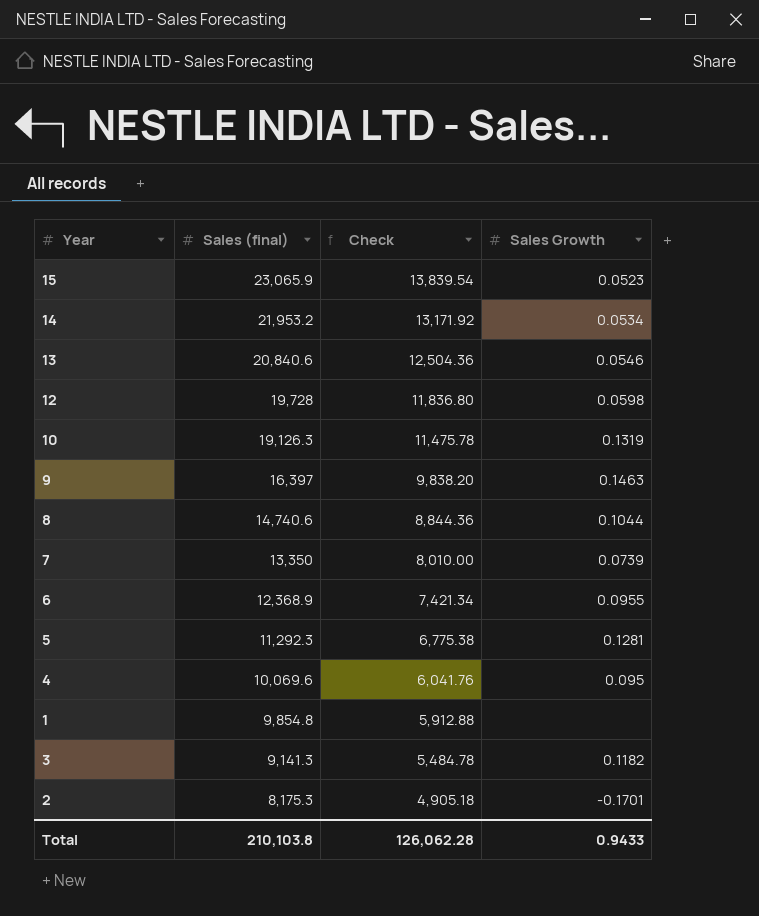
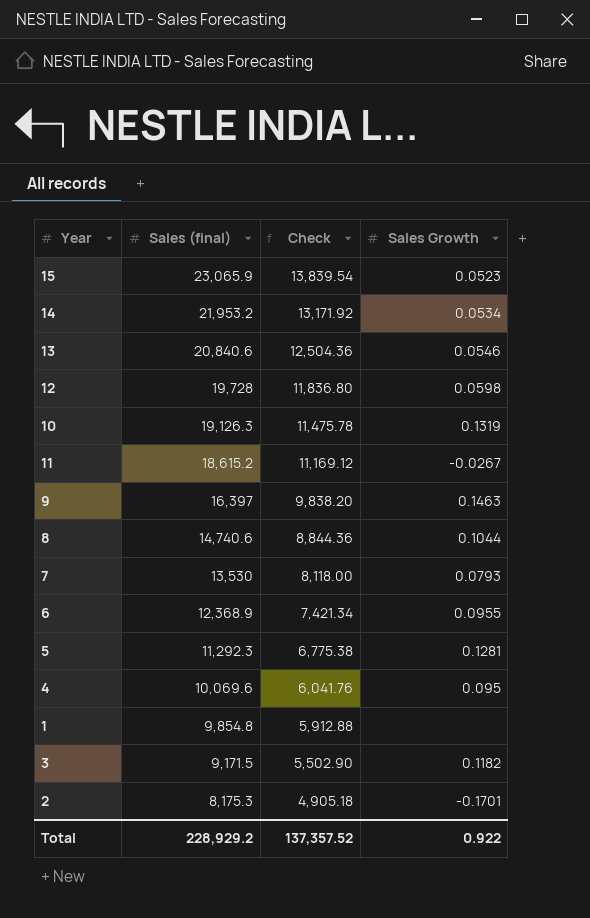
row 11: none -> 18,615.2 | 11,169.12 | -0.0267
7 | Sales (final): 13,350 -> 13,530
7 | Check: 8,010.00 -> 8,118.00
7 | Sales Growth: 0.0739 -> 0.0793
3 | Sales (final): 9,141.3 -> 9,171.5
3 | Check: 5,484.78 -> 5,502.90
Total | Sales (final): 210,103.8 -> 228,929.2
Total | Check: 126,062.28 -> 137,357.52
Total | Sales Growth: 0.9433 -> 0.922

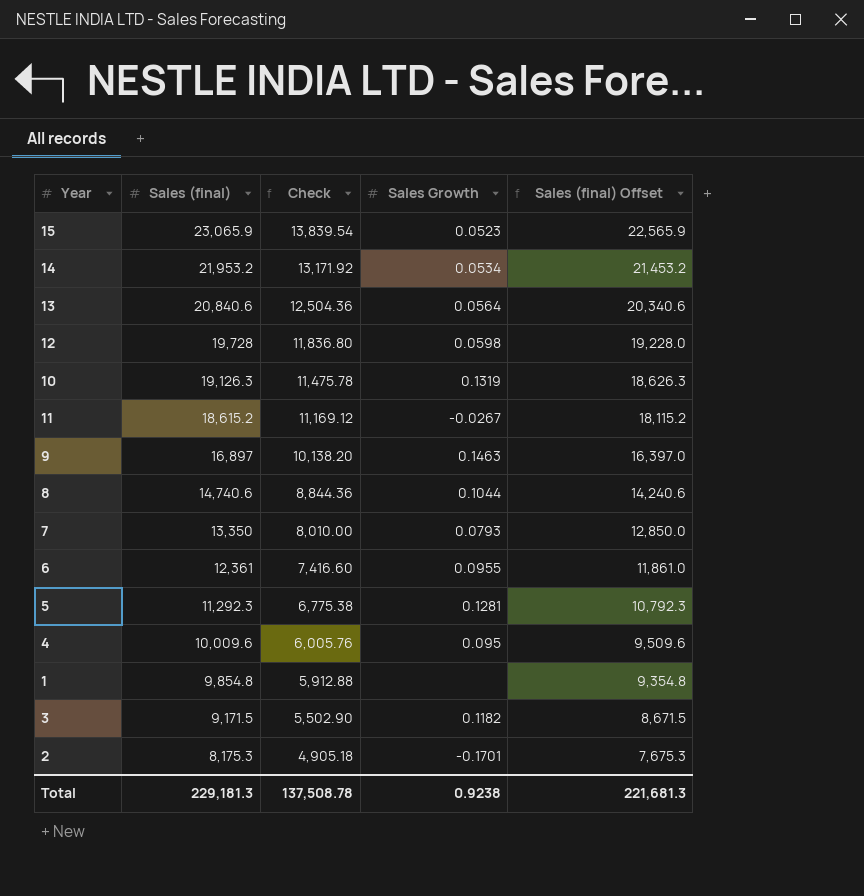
column Sales (final) Offset | formula: none -> [Sales (final)] - 500
13 | Sales Growth: 0.0546 -> 0.0564
9 | Sales (final): 16,397 -> 16,897
9 | Check: 9,838.20 -> 10,138.20
7 | Sales (final): 13,530 -> 13,350
7 | Check: 8,118.00 -> 8,010.00
6 | Sales (final): 12,368.9 -> 12,361
6 | Check: 7,421.34 -> 7,416.60
4 | Sales (final): 10,069.6 -> 10,009.6
4 | Check: 6,041.76 -> 6,005.76
Total | Sales (final): 228,929.2 -> 229,181.3
Total | Check: 137,357.52 -> 137,508.78
Total | Sales Growth: 0.922 -> 0.9238

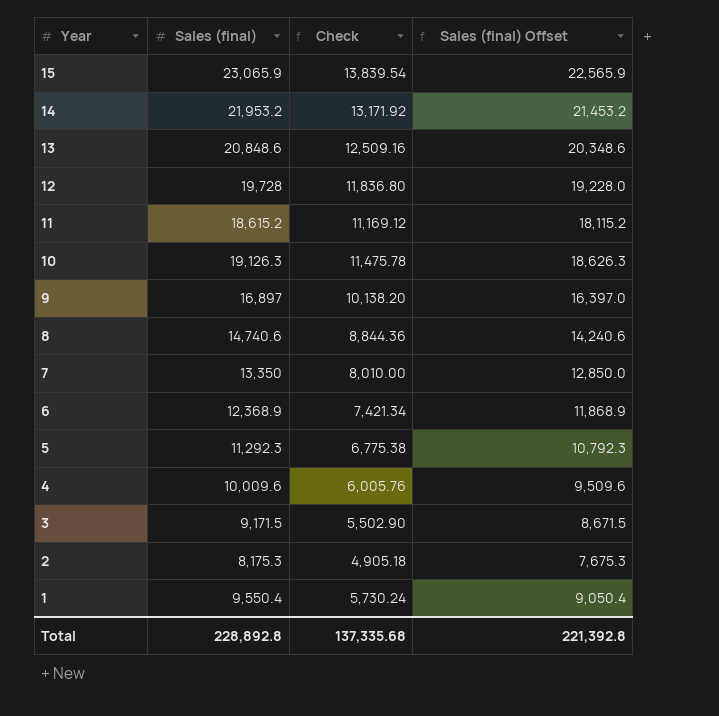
row order: Sales (final) descending -> Year descending
column Sales Growth | position: 4 -> none
13 | Sales (final): 20,840.6 -> 20,848.6
13 | Check: 12,504.36 -> 12,509.16
13 | Sales (final) Offset: 20,340.6 -> 20,348.6
6 | Sales (final): 12,361 -> 12,368.9
6 | Check: 7,416.60 -> 7,421.34
6 | Sales (final) Offset: 11,861.0 -> 11,868.9
1 | Sales (final): 9,854.8 -> 9,550.4
1 | Check: 5,912.88 -> 5,730.24
1 | Sales (final) Offset: 9,354.8 -> 9,050.4
Total | Sales (final): 229,181.3 -> 228,892.8
Total | Check: 137,508.78 -> 137,335.68
Total | Sales (final) Offset: 221,681.3 -> 221,392.8

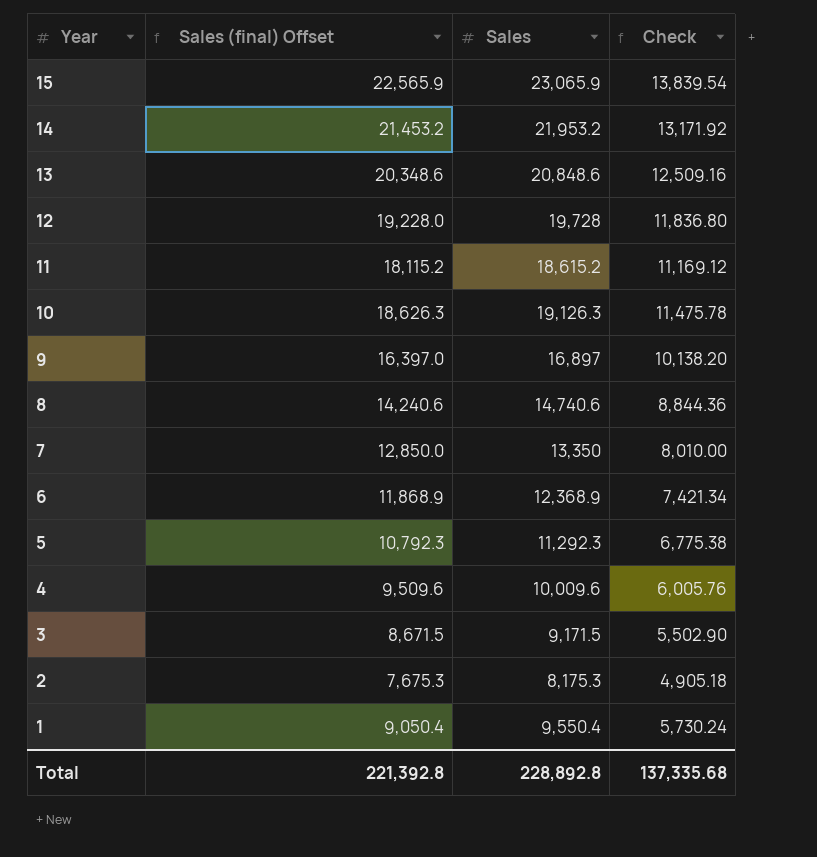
column Sales (final) Offset | position: 4 -> 2
column name: Sales (final) -> Sales

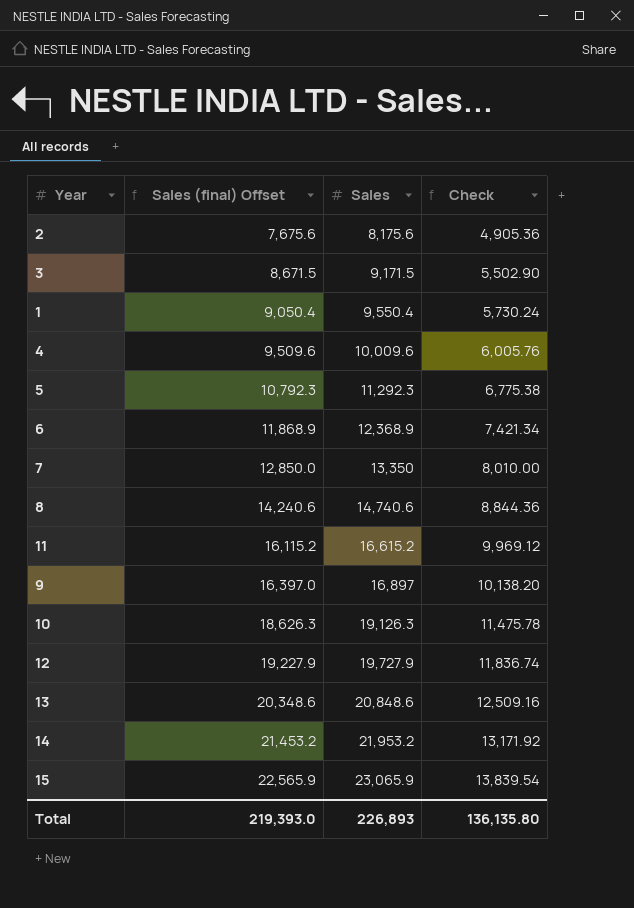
row order: Year descending -> Sales (final) Offset ascending
2 | Sales (final) Offset: 7,675.3 -> 7,675.6
2 | Sales: 8,175.3 -> 8,175.6
2 | Check: 4,905.18 -> 4,905.36
11 | Sales (final) Offset: 18,115.2 -> 16,115.2
11 | Sales: 18,615.2 -> 16,615.2
11 | Check: 11,169.12 -> 9,969.12
12 | Sales (final) Offset: 19,228.0 -> 19,227.9
12 | Sales: 19,728 -> 19,727.9
12 | Check: 11,836.80 -> 11,836.74
Total | Sales (final) Offset: 221,392.8 -> 219,393.0
Total | Sales: 228,892.8 -> 226,893
Total | Check: 137,335.68 -> 136,135.80

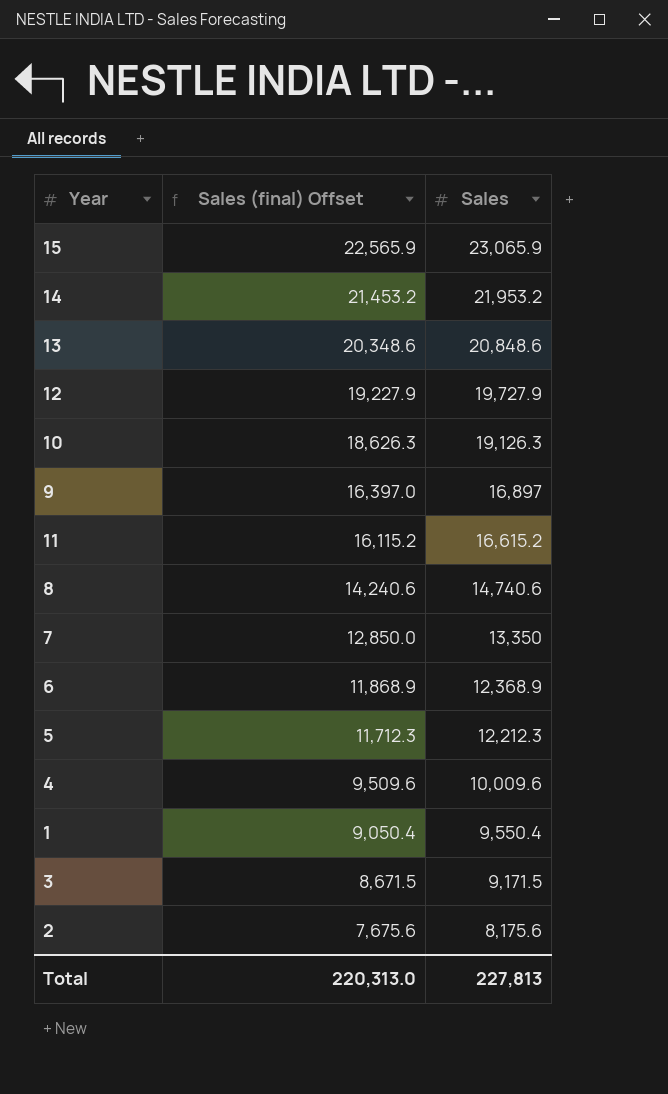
row order: Sales (final) Offset ascending -> Sales (final) Offset descending
column Check | formula: [Sales] * 0.6 -> none
5 | Sales (final) Offset: 10,792.3 -> 11,712.3
5 | Sales: 11,292.3 -> 12,212.3
Total | Sales (final) Offset: 219,393.0 -> 220,313.0
Total | Sales: 226,893 -> 227,813

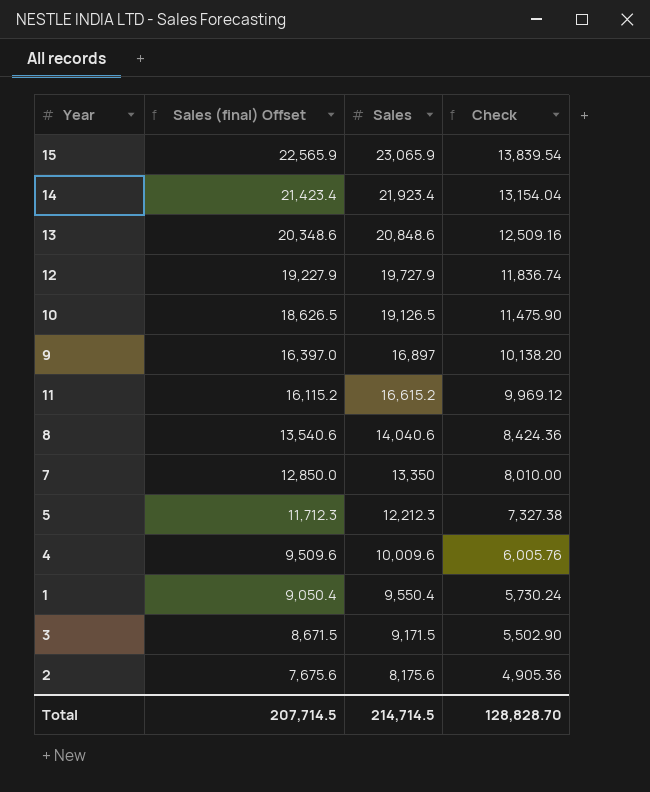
column Check | formula: none -> [Sales] * 0.6
row 6: 11,868.9 | 12,368.9 -> none
14 | Sales (final) Offset: 21,453.2 -> 21,423.4
14 | Sales: 21,953.2 -> 21,923.4
10 | Sales (final) Offset: 18,626.3 -> 18,626.5
10 | Sales: 19,126.3 -> 19,126.5
8 | Sales (final) Offset: 14,240.6 -> 13,540.6
8 | Sales: 14,740.6 -> 14,040.6
Total | Sales (final) Offset: 220,313.0 -> 207,714.5
Total | Sales: 227,813 -> 214,714.5

